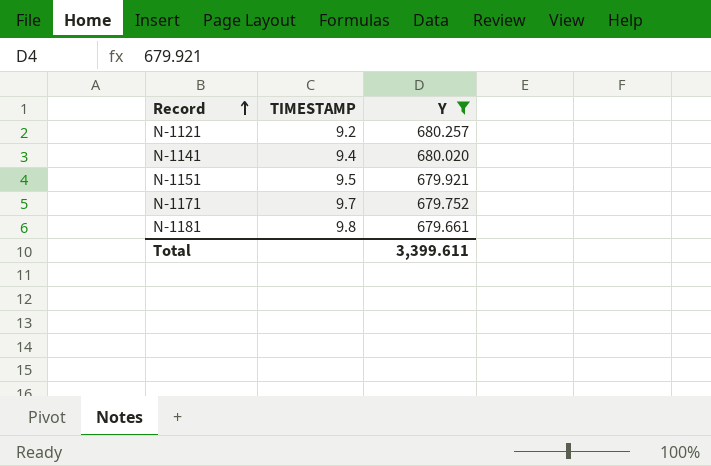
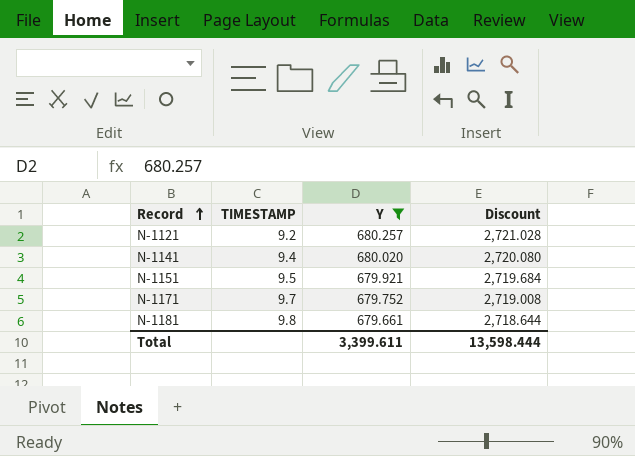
column Discount | formula: none -> [Y] * 4

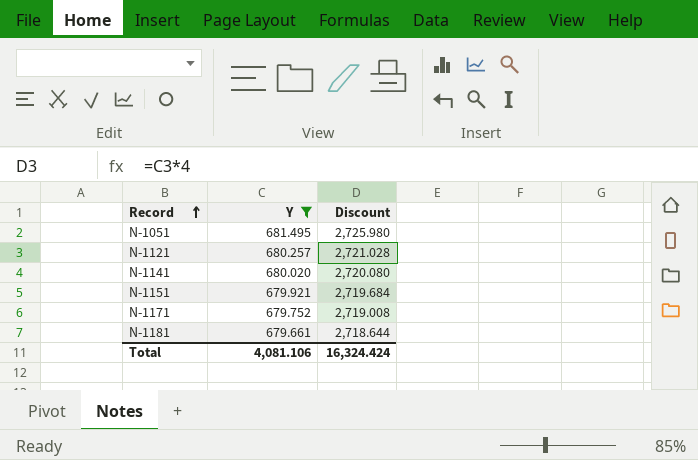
column TIMESTAMP | position: 2 -> none
row N-1051: none -> 681.495 | 2,725.980
Total | Y: 3,399.611 -> 4,081.106
Total | Discount: 13,598.444 -> 16,324.424

